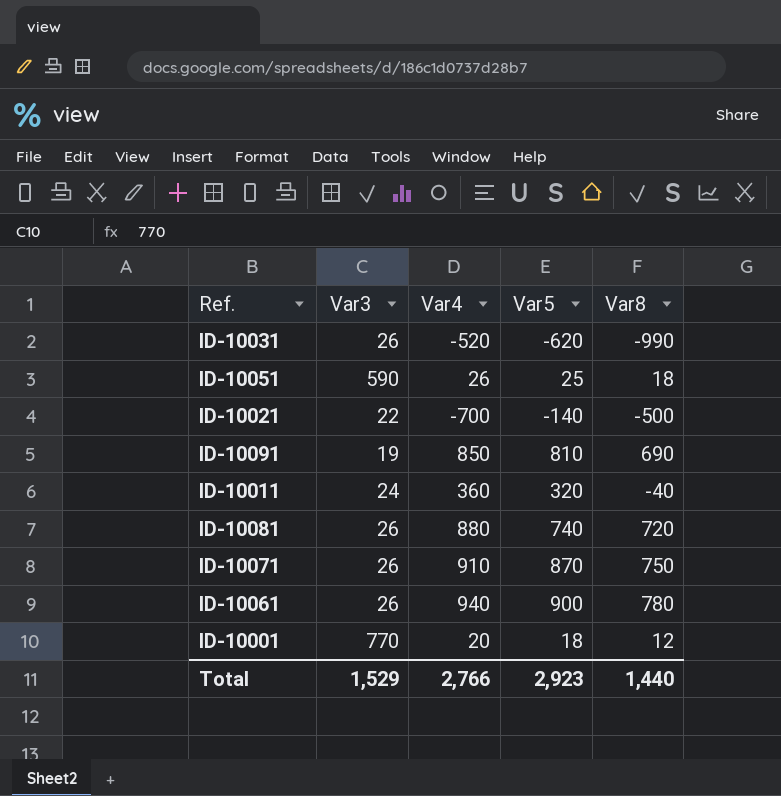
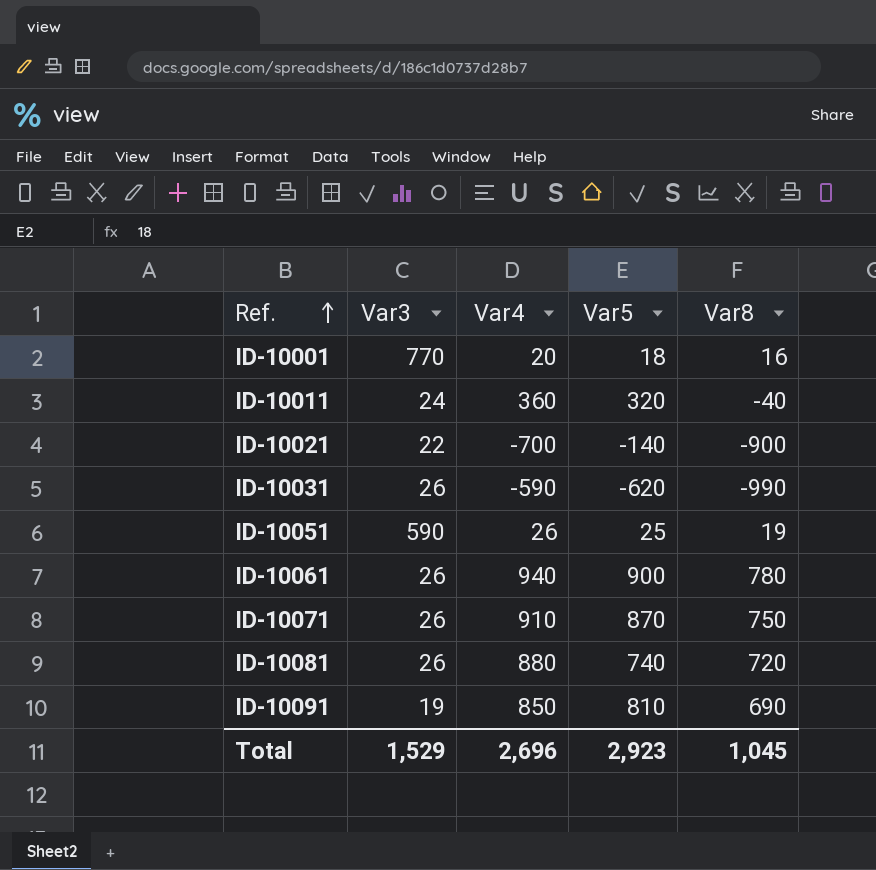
row order: none -> Ref. ascending
ID-10001 | Var8: 12 -> 16
ID-10021 | Var8: -500 -> -900
ID-10031 | Var4: -520 -> -590
ID-10051 | Var8: 18 -> 19
Total | Var4: 2,766 -> 2,696
Total | Var8: 1,440 -> 1,045

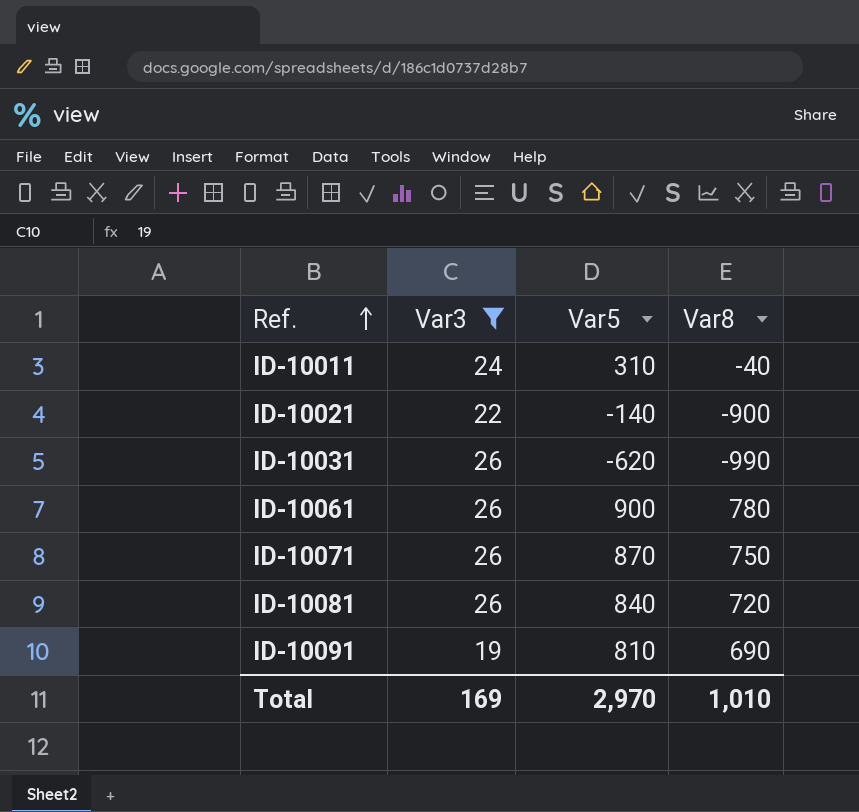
filter: none -> Var3 <= 26
column Var4 | position: 3 -> none
ID-10011 | Var5: 320 -> 310
ID-10081 | Var5: 740 -> 840
Total | Var3: 1,529 -> 169
Total | Var5: 2,923 -> 2,970
Total | Var8: 1,045 -> 1,010

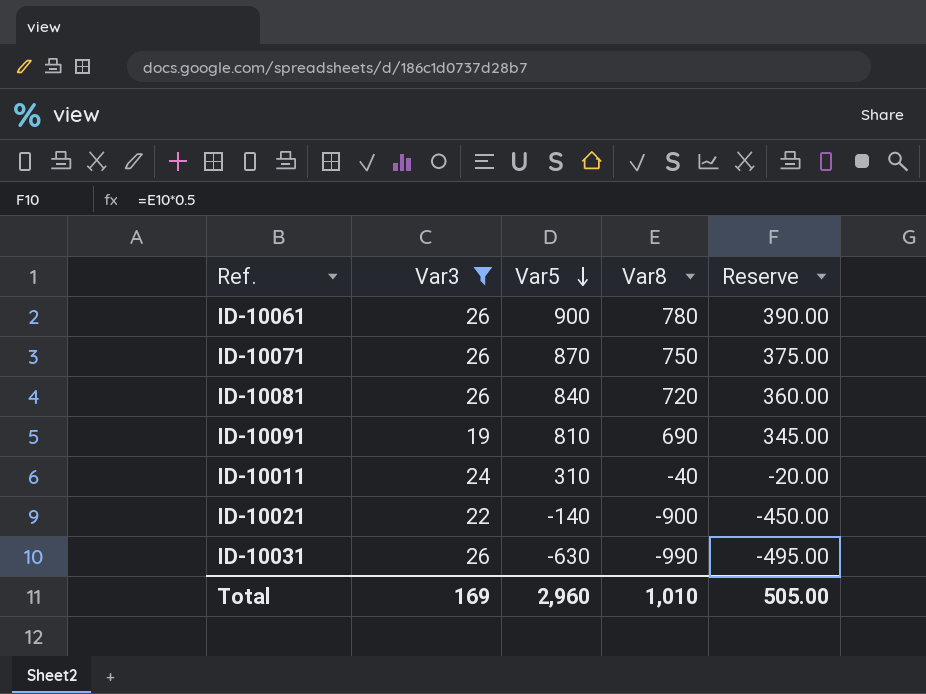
row order: Ref. ascending -> Var5 descending
column Reserve | formula: none -> [Var8] * 0.5
ID-10031 | Var5: -620 -> -630
Total | Var5: 2,970 -> 2,960

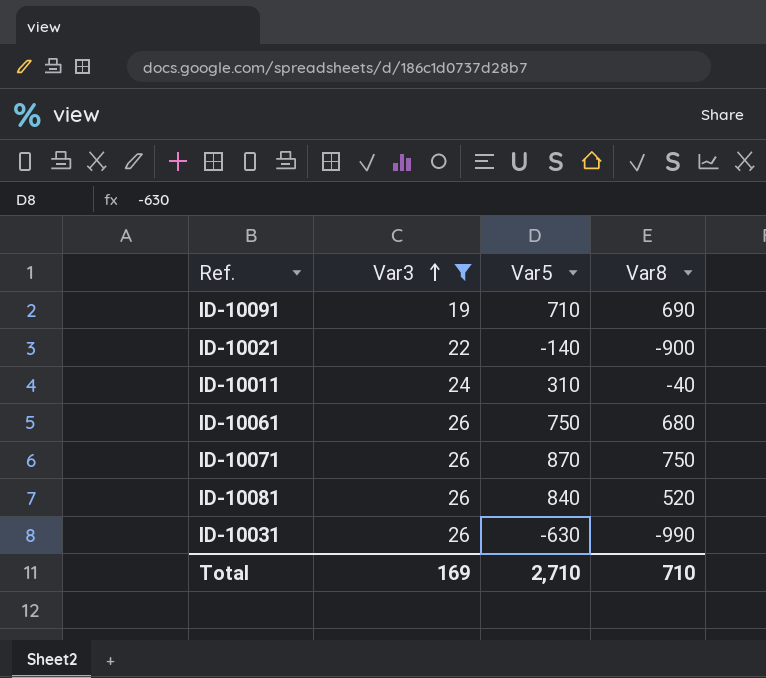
row order: Var5 descending -> Var3 ascending
column Reserve | formula: [Var8] * 0.5 -> none
ID-10091 | Var5: 810 -> 710
ID-10061 | Var5: 900 -> 750
ID-10061 | Var8: 780 -> 680
ID-10081 | Var8: 720 -> 520
Total | Var5: 2,960 -> 2,710
Total | Var8: 1,010 -> 710

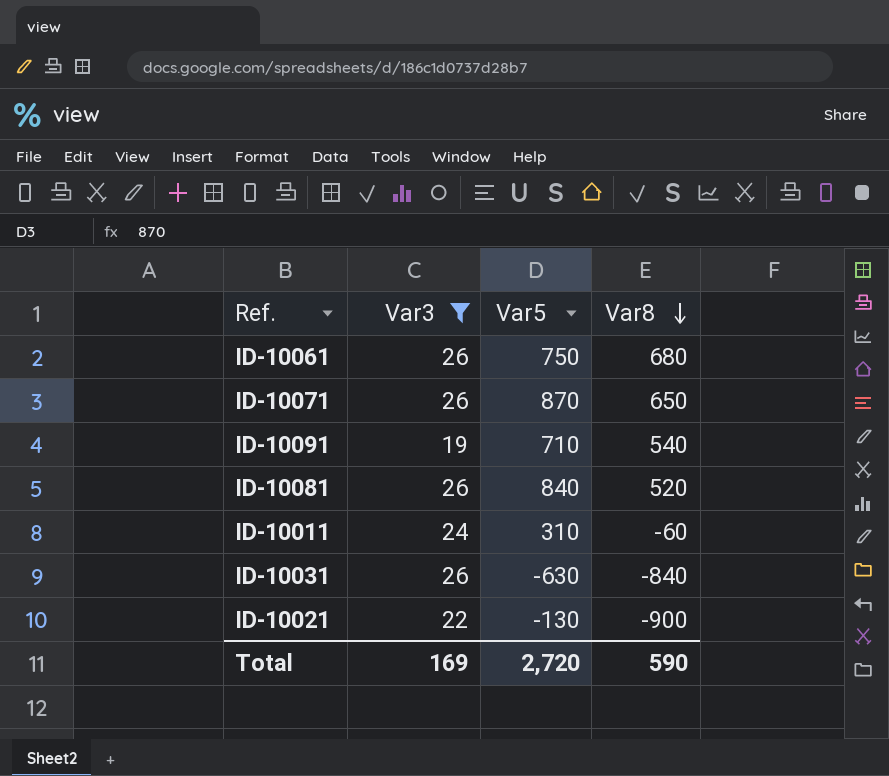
row order: Var3 ascending -> Var8 descending
ID-10071 | Var8: 750 -> 650
ID-10091 | Var8: 690 -> 540
ID-10011 | Var8: -40 -> -60
ID-10031 | Var8: -990 -> -840
ID-10021 | Var5: -140 -> -130
Total | Var5: 2,710 -> 2,720
Total | Var8: 710 -> 590

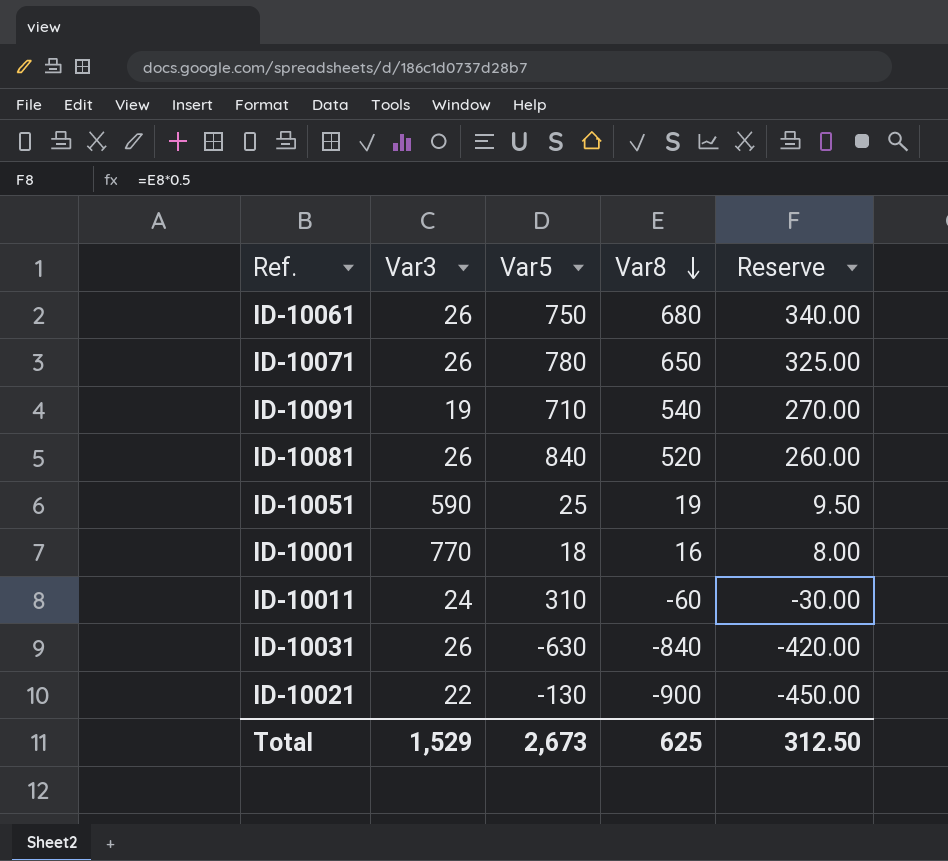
filter: Var3 <= 26 -> none
column Reserve | formula: none -> [Var8] * 0.5
ID-10071 | Var5: 870 -> 780
Total | Var3: 169 -> 1,529
Total | Var5: 2,720 -> 2,673
Total | Var8: 590 -> 625

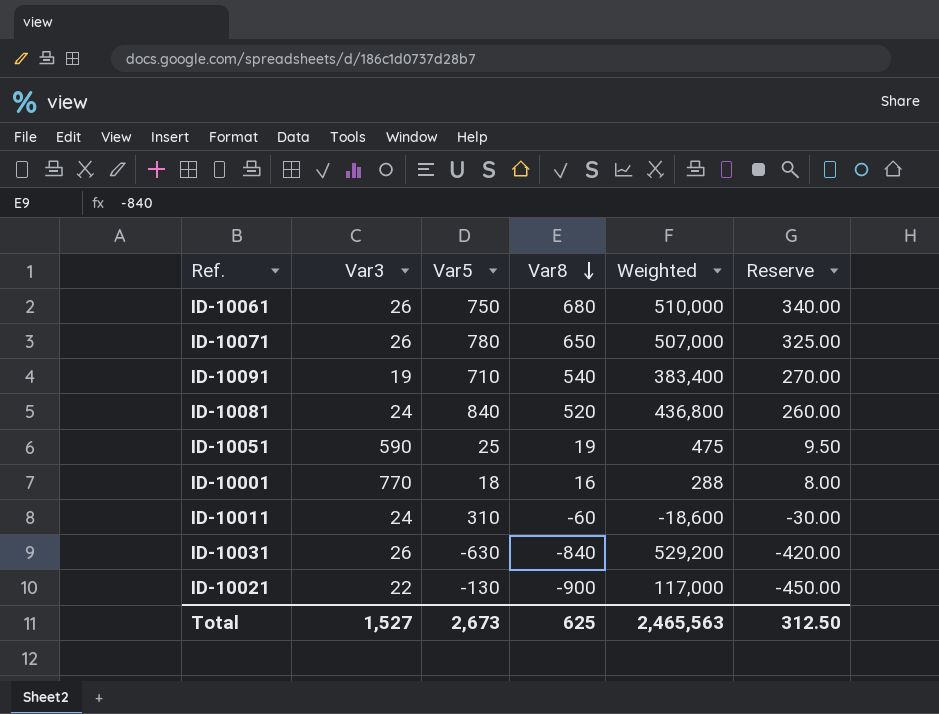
column Weighted | formula: none -> [Var5] * [Var8]
ID-10081 | Var3: 26 -> 24
Total | Var3: 1,529 -> 1,527

